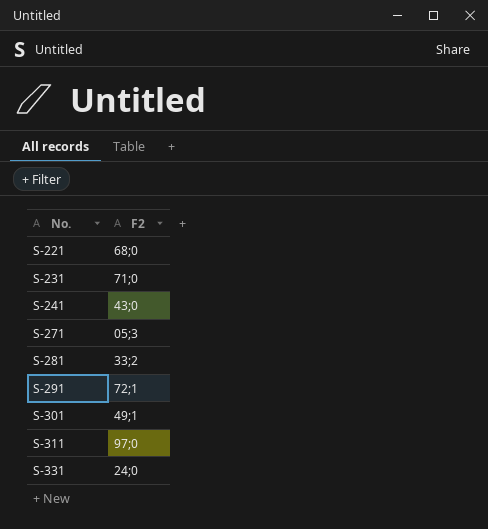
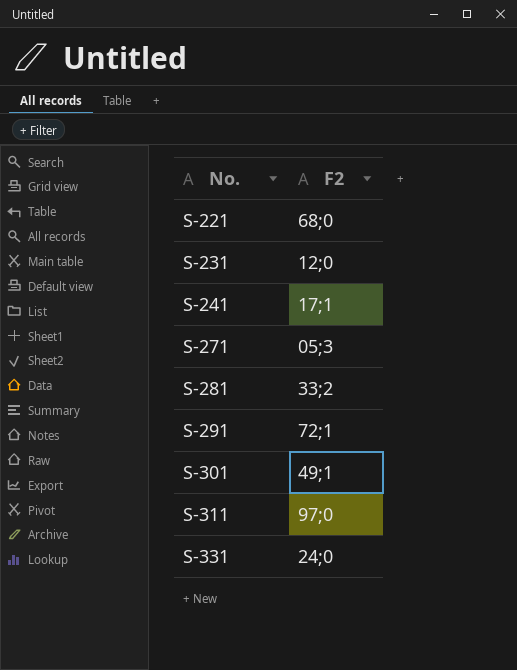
S-231 | F2: 71;0 -> 12;0
S-241 | F2: 43;0 -> 17;1

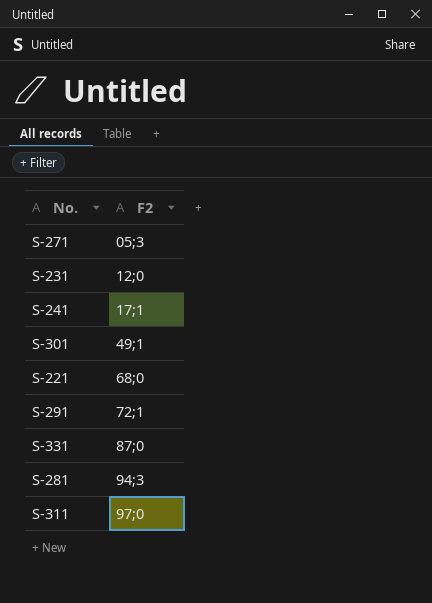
row order: No. ascending -> F2 ascending
S-331 | F2: 24;0 -> 87;0
S-281 | F2: 33;2 -> 94;3

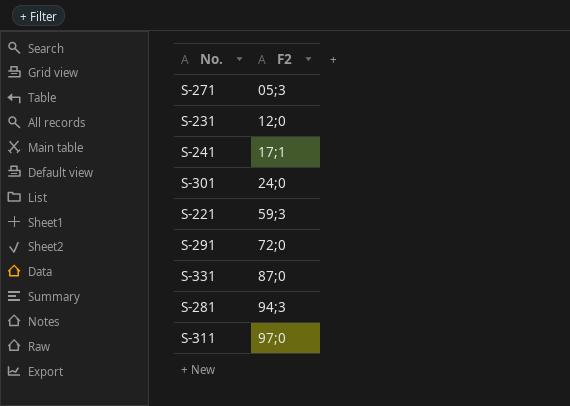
S-301 | F2: 49;1 -> 24;0
S-221 | F2: 68;0 -> 59;3
S-291 | F2: 72;1 -> 72;0

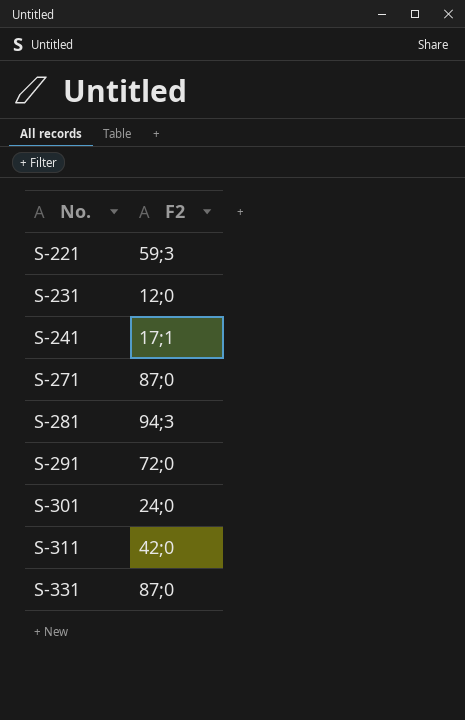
row order: F2 ascending -> No. ascending
S-271 | F2: 05;3 -> 87;0
S-311 | F2: 97;0 -> 42;0

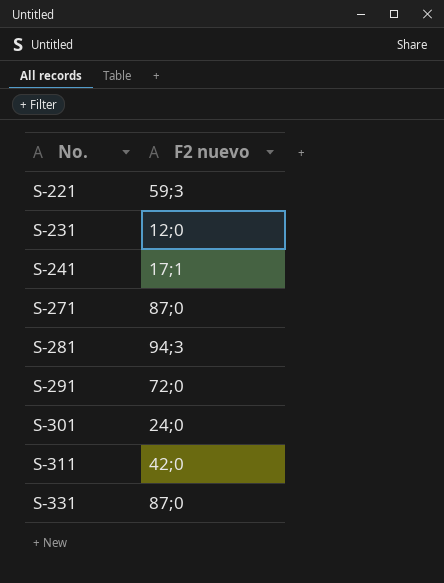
column name: F2 -> F2 nuevo

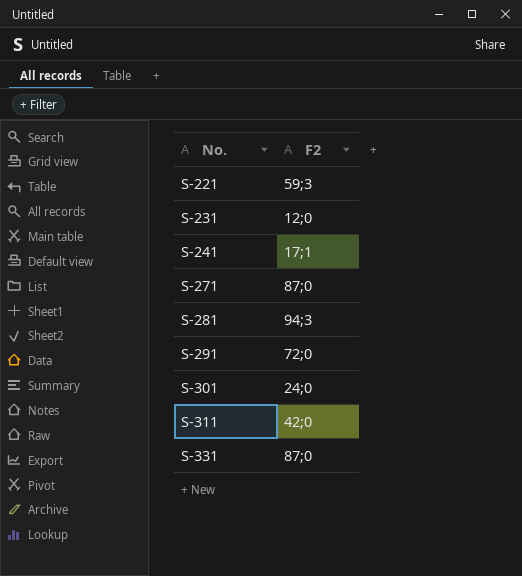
column name: F2 nuevo -> F2

